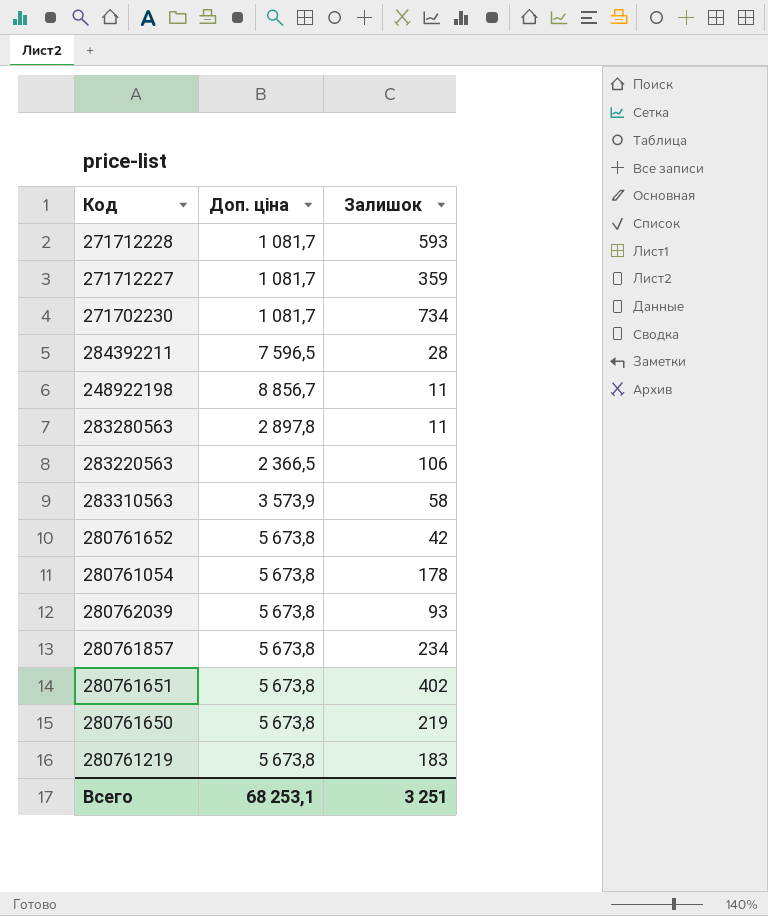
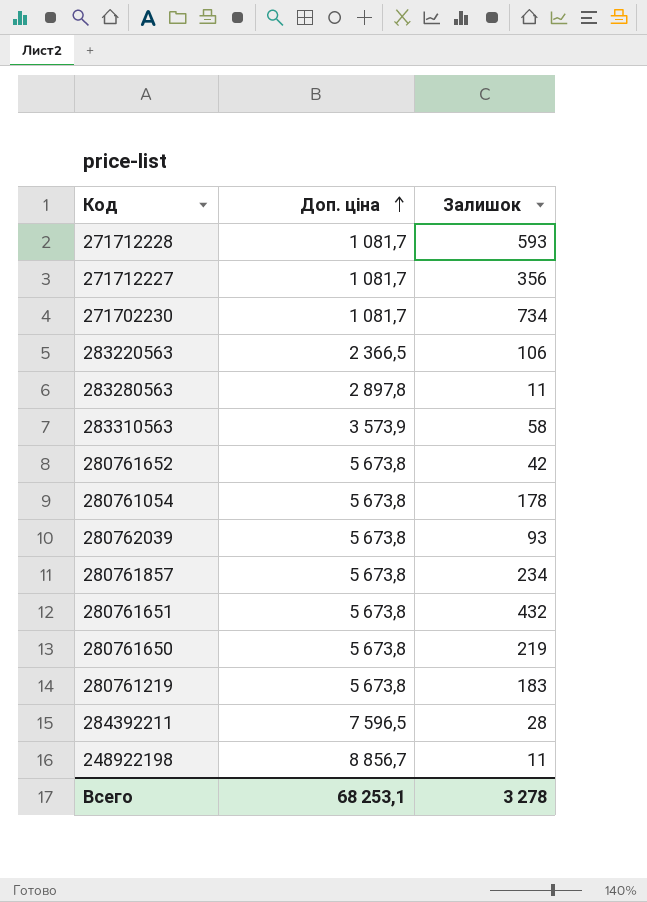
row order: none -> Доп. ціна ascending
271712227 | Залишок: 359 -> 356
280761651 | Залишок: 402 -> 432
Всего | Залишок: 3 251 -> 3 278

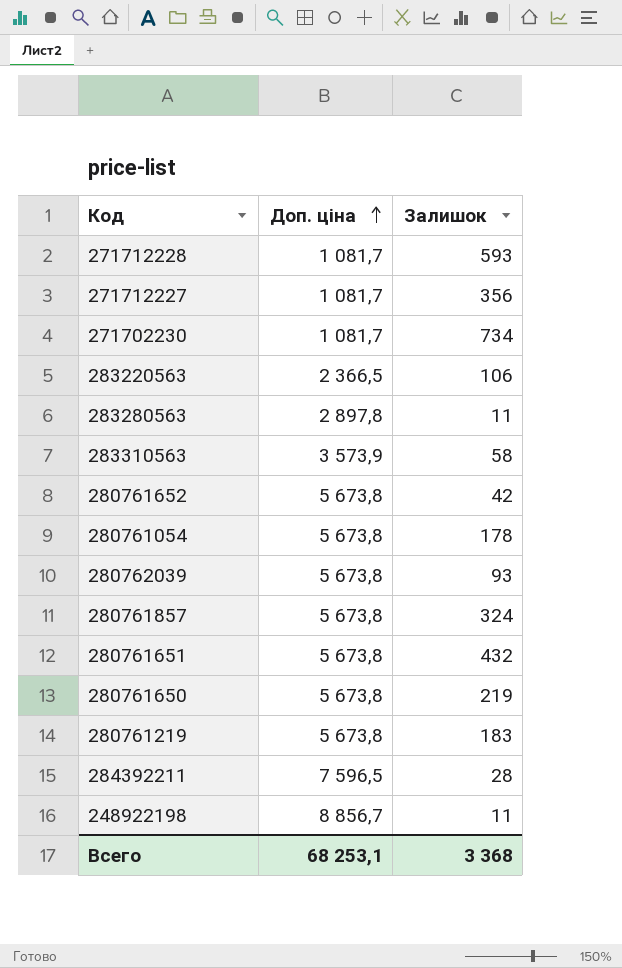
280761857 | Залишок: 234 -> 324
Всего | Залишок: 3 278 -> 3 368

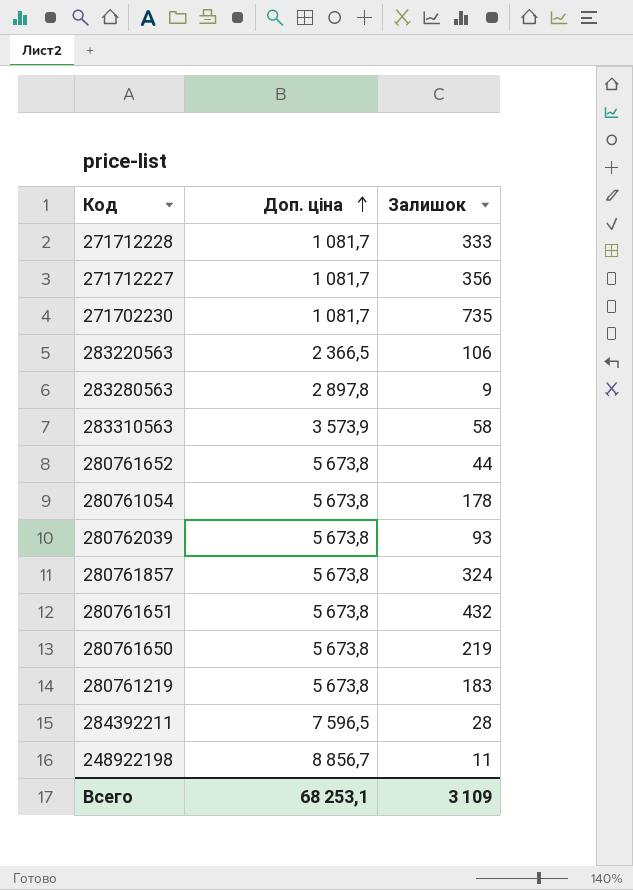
271712228 | Залишок: 593 -> 333
271702230 | Залишок: 734 -> 735
283280563 | Залишок: 11 -> 9
280761652 | Залишок: 42 -> 44
Всего | Залишок: 3 368 -> 3 109

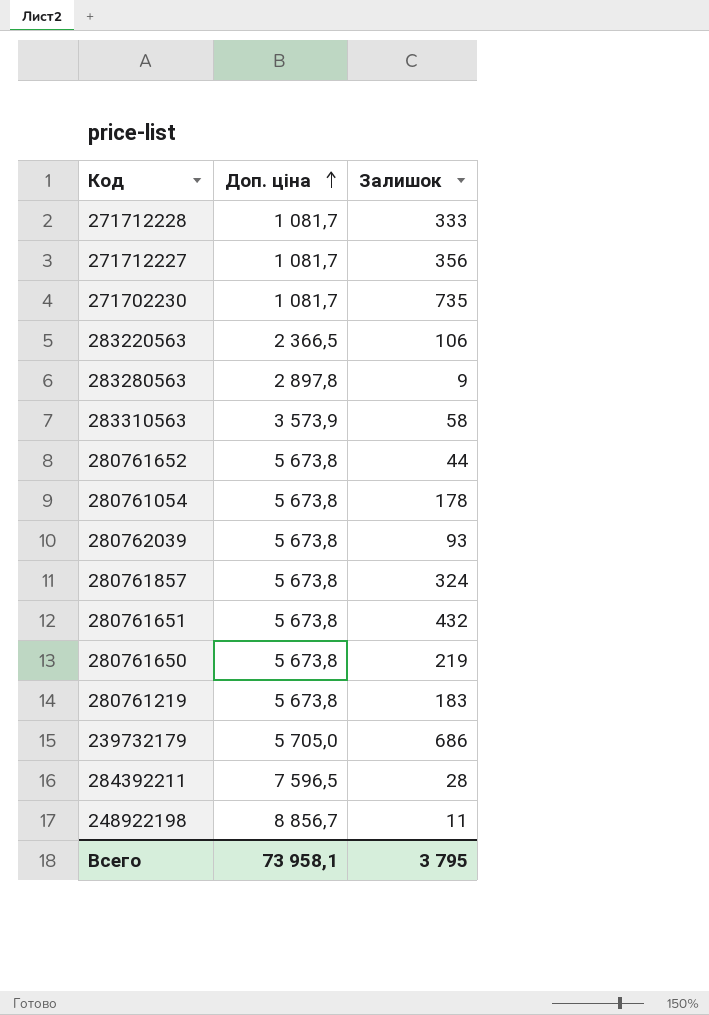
row 239732179: none -> 5 705,0 | 686
Всего | Доп. ціна: 68 253,1 -> 73 958,1
Всего | Залишок: 3 109 -> 3 795

